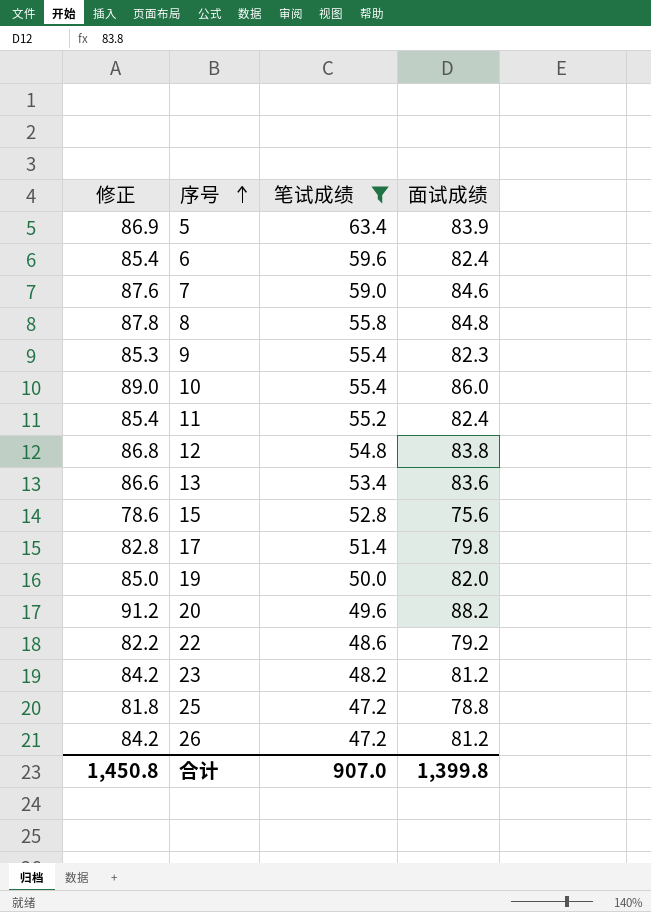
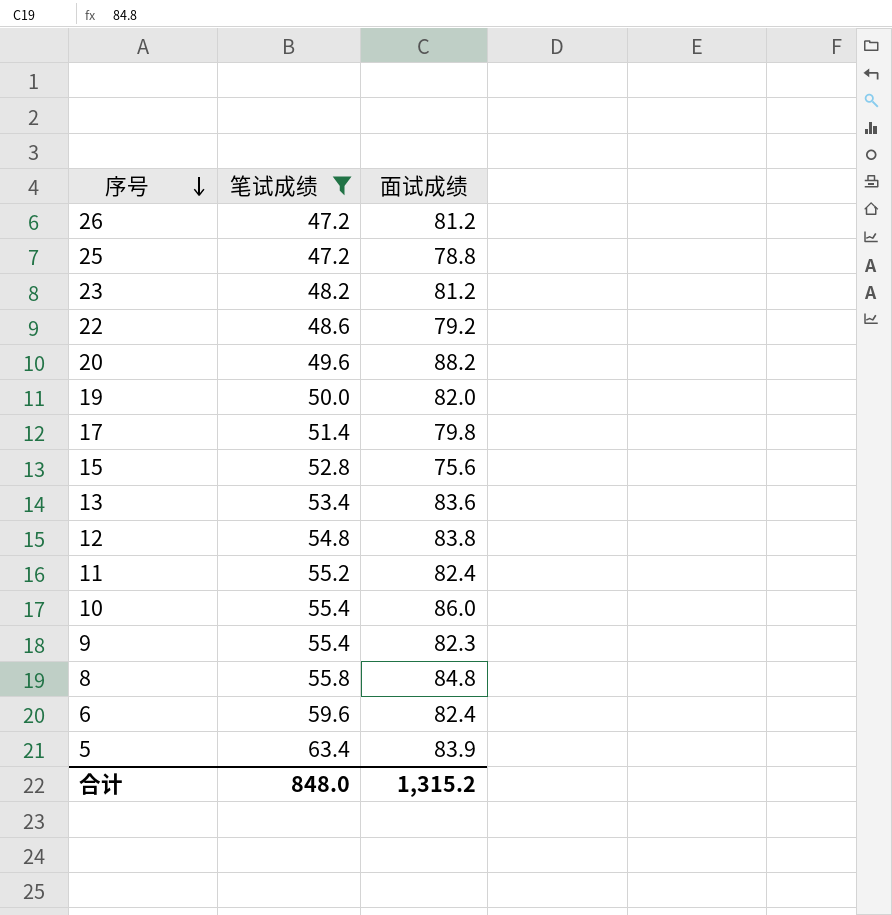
row order: 序号 ascending -> 序号 descending
column 修正 | formula: [面试成绩] + 3 -> none
row 7: 87.6 | 59.0 | 84.6 -> none
合计 | 笔试成绩: 907.0 -> 848.0
合计 | 面试成绩: 1,399.8 -> 1,315.2

